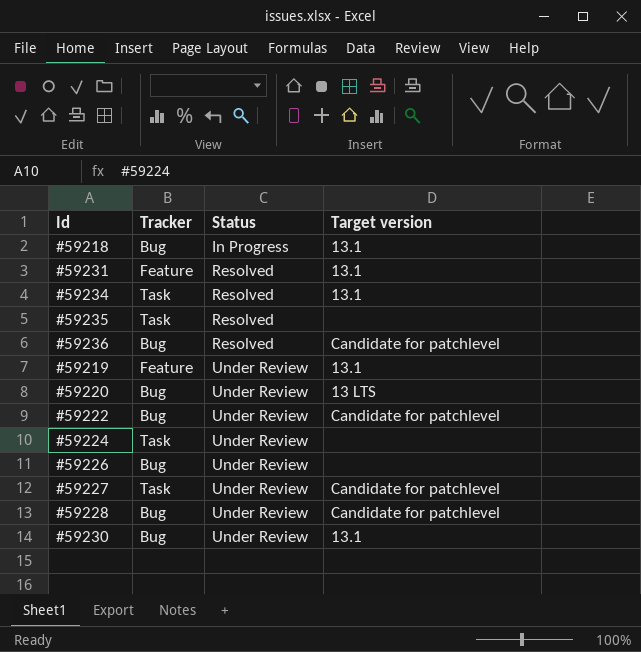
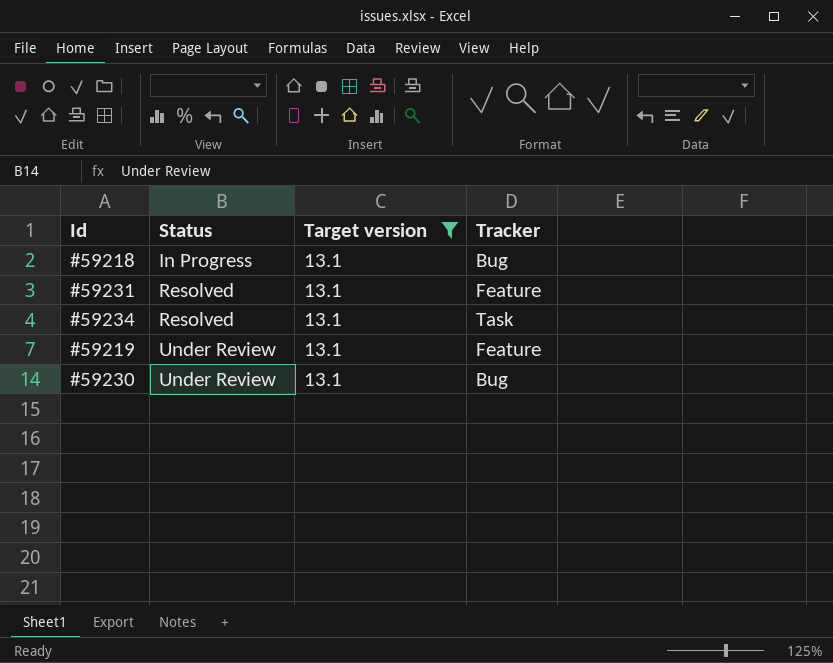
filter: none -> Target version = 13.1
column Tracker | position: 2 -> 4

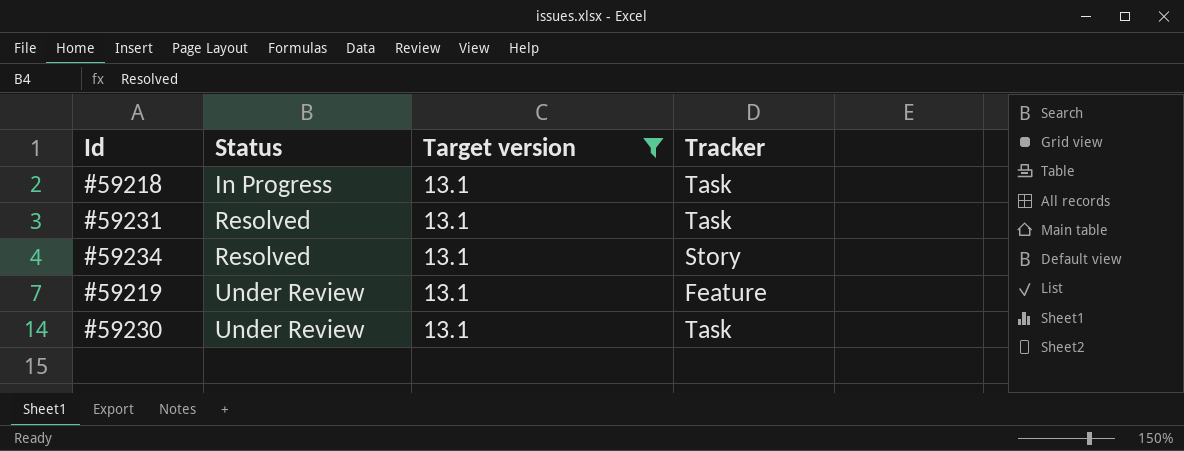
#59218 | Tracker: Bug -> Task
#59231 | Tracker: Feature -> Task
#59234 | Tracker: Task -> Story
#59230 | Tracker: Bug -> Task

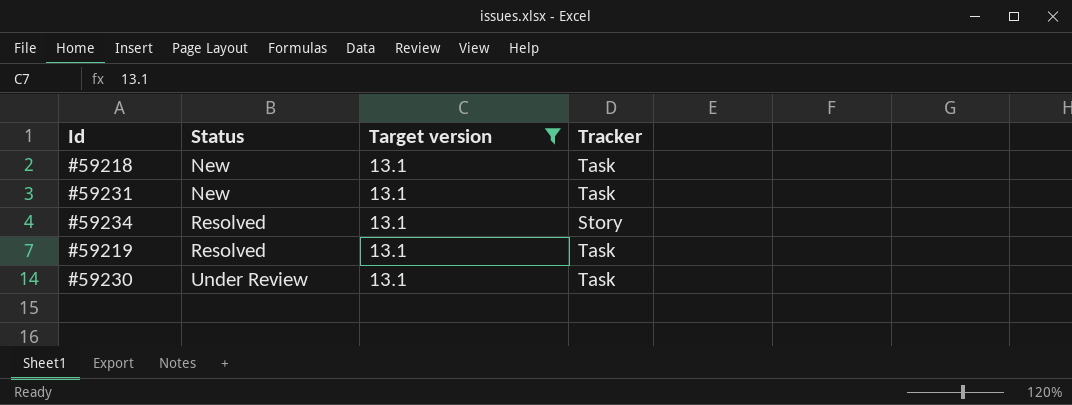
#59218 | Status: In Progress -> New
#59231 | Status: Resolved -> New
#59219 | Status: Under Review -> Resolved
#59219 | Tracker: Feature -> Task

